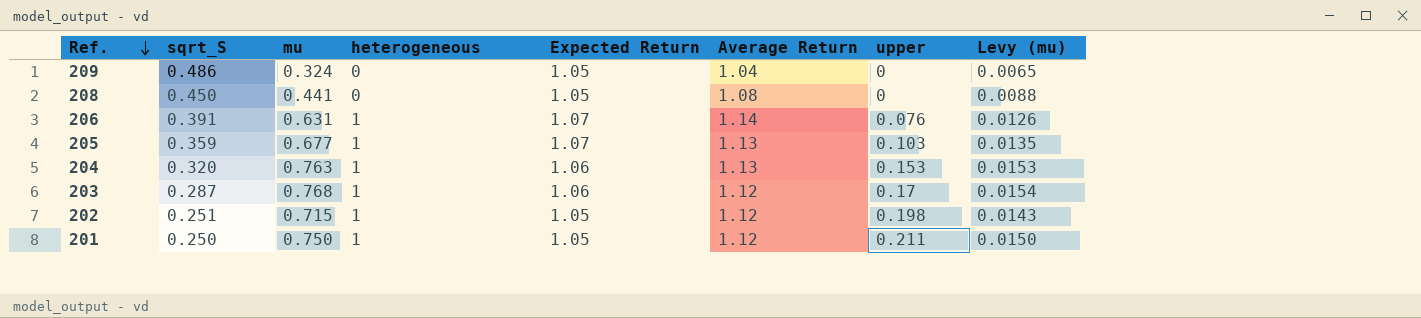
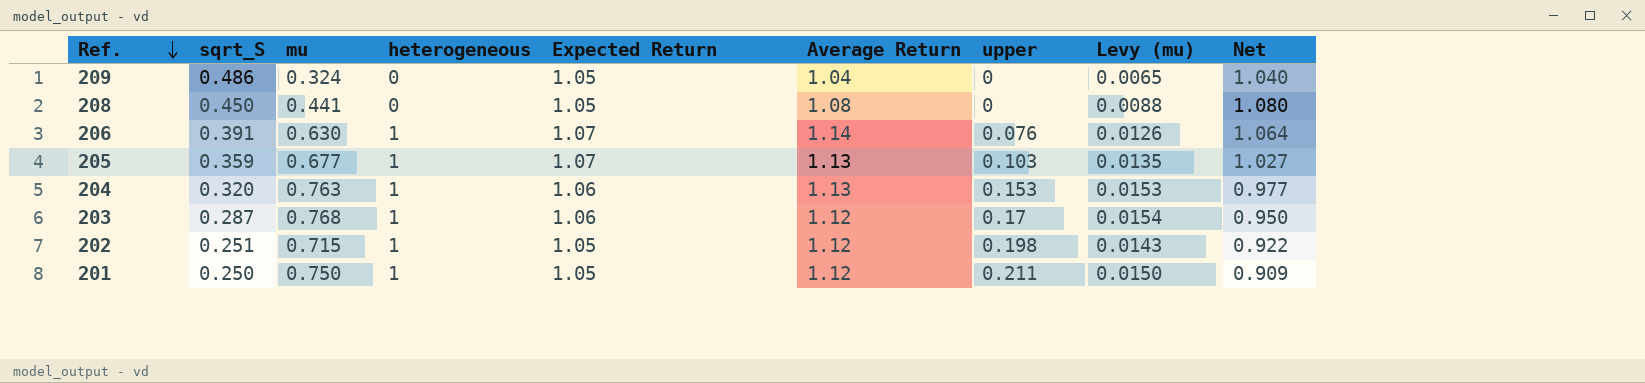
column Net | formula: none -> [Average Return] - [upper]
206 | mu: 0.631 -> 0.630

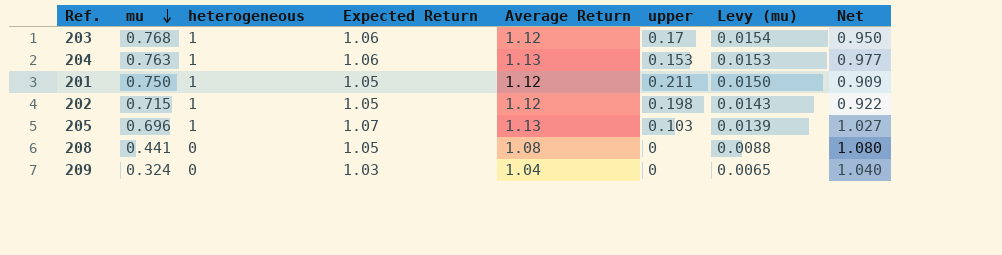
row order: Ref. descending -> mu descending
column sqrt_S | position: 2 -> none
row 206: 0.391 | 0.630 | 1 | 1.07 | 1.14 | 0.076 | 0.0126 | 1.064 -> none
205 | mu: 0.677 -> 0.696
205 | Levy (mu): 0.0135 -> 0.0139
209 | Expected Return: 1.05 -> 1.03

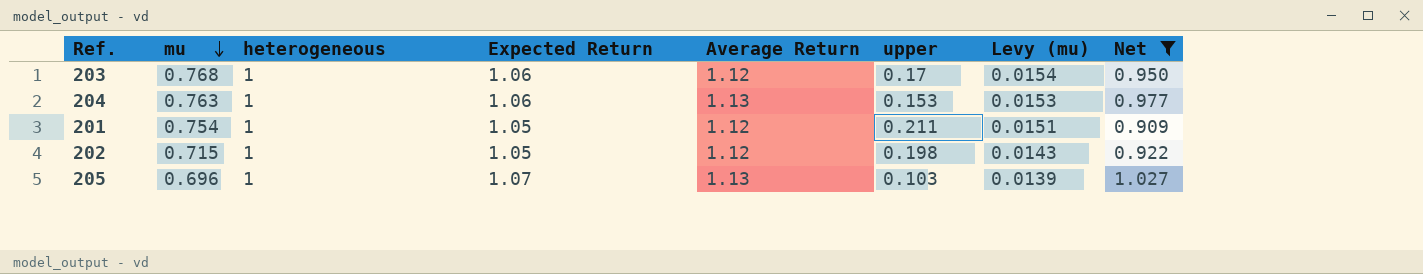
filter: none -> Net <= 1.027
201 | mu: 0.750 -> 0.754
201 | Levy (mu): 0.0150 -> 0.0151

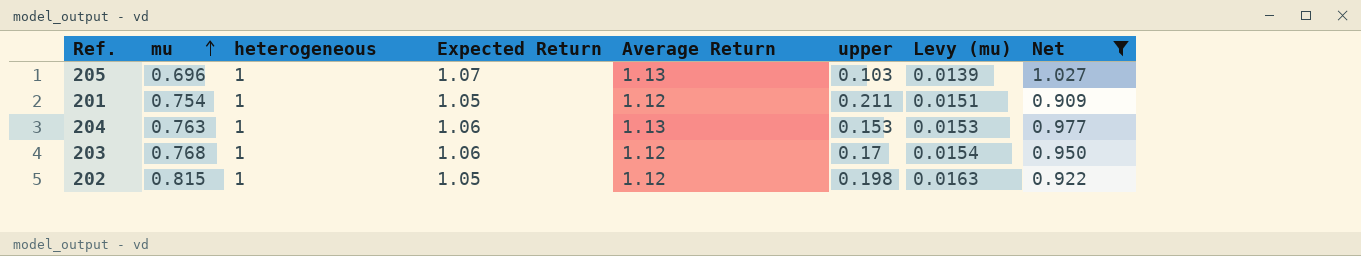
row order: mu descending -> mu ascending
202 | mu: 0.715 -> 0.815
202 | Levy (mu): 0.0143 -> 0.0163

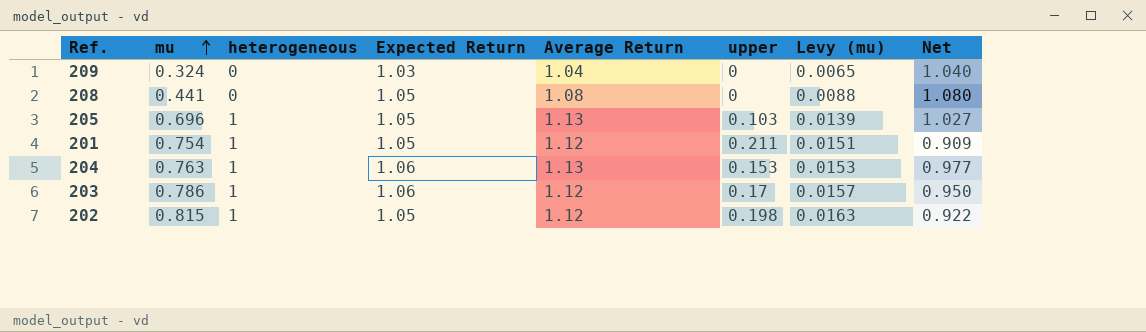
filter: Net <= 1.027 -> none
205 | Expected Return: 1.07 -> 1.05
203 | mu: 0.768 -> 0.786
203 | Levy (mu): 0.0154 -> 0.0157

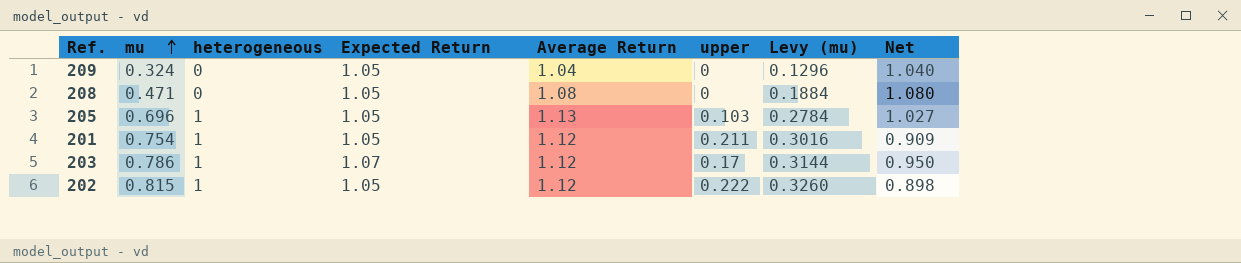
column Levy (mu) | formula: [mu] * 0.02 -> [mu] * 0.4
row 204: 0.763 | 1 | 1.06 | 1.13 | 0.153 | 0.0153 | 0.977 -> none
209 | Expected Return: 1.03 -> 1.05
208 | mu: 0.441 -> 0.471
203 | Expected Return: 1.06 -> 1.07
202 | upper: 0.198 -> 0.222
202 | Net: 0.922 -> 0.898

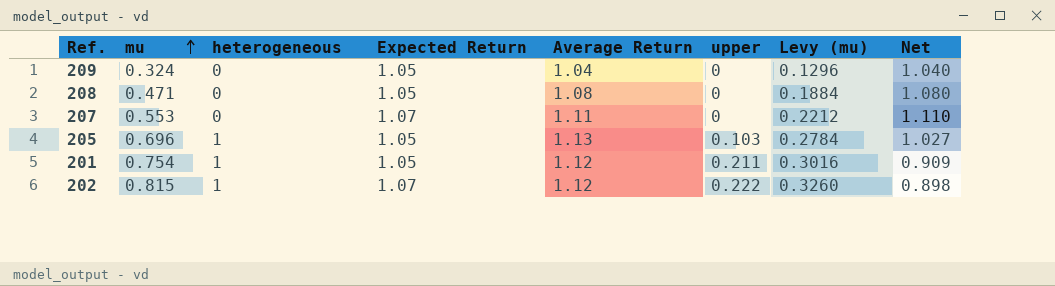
row 203: 0.786 | 1 | 1.07 | 1.12 | 0.17 | 0.3144 | 0.950 -> none
row 207: none -> 0.553 | 0 | 1.07 | 1.11 | 0 | 0.2212 | 1.110
202 | Expected Return: 1.05 -> 1.07

